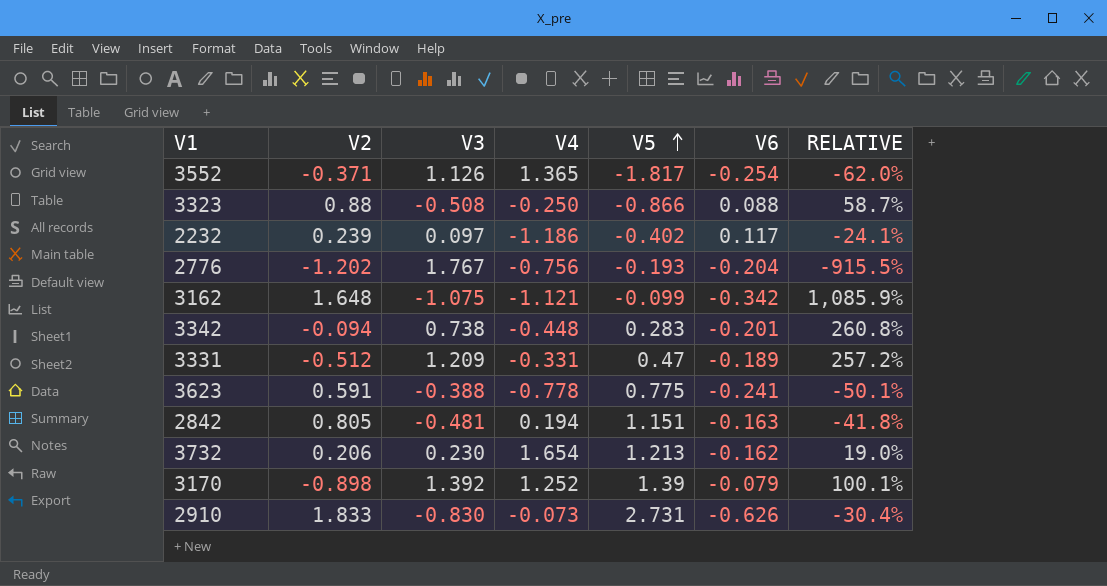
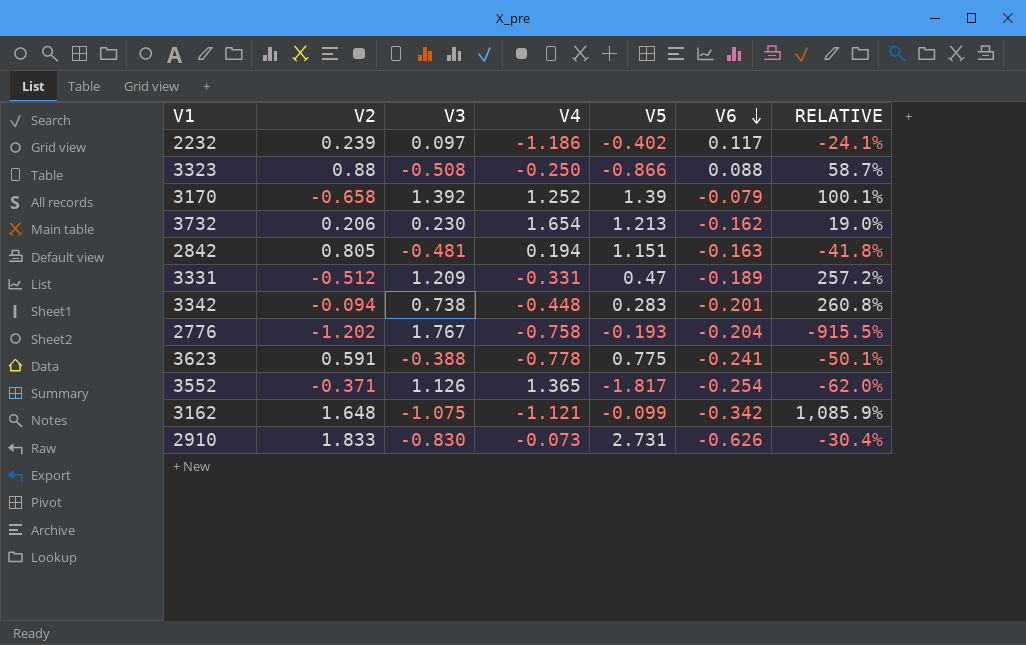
row order: V5 ascending -> V6 descending
3170 | V2: -0.898 -> -0.658
2776 | V4: -0.756 -> -0.758

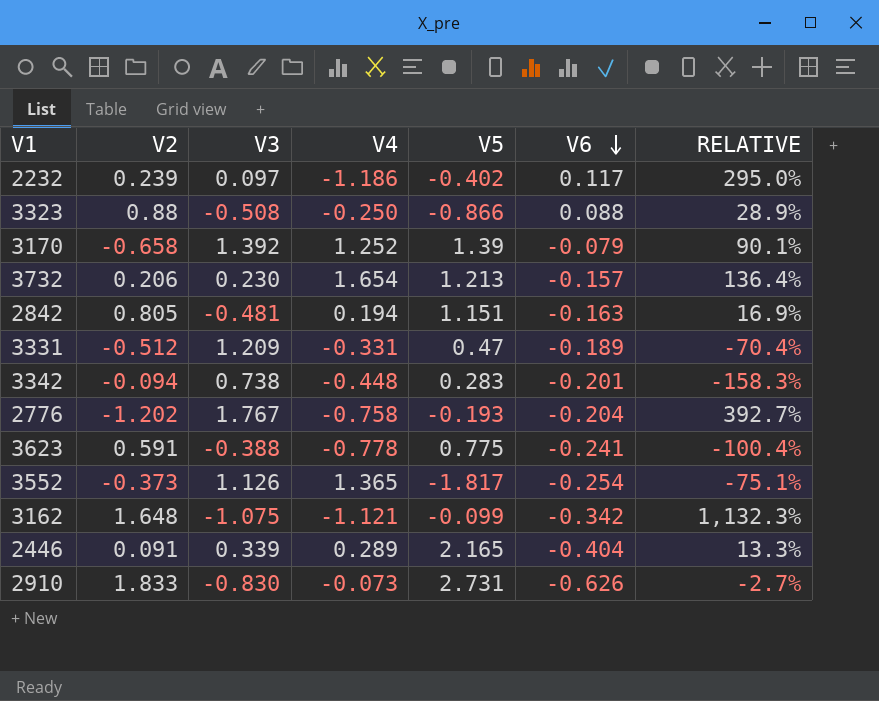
column RELATIVE | formula: [V3] / [V5] -> [V4] / [V5]
3732 | V6: -0.162 -> -0.157
3552 | V2: -0.371 -> -0.373
row 2446: none -> 0.091 | 0.339 | 0.289 | 2.165 | -0.404 | 13.3%

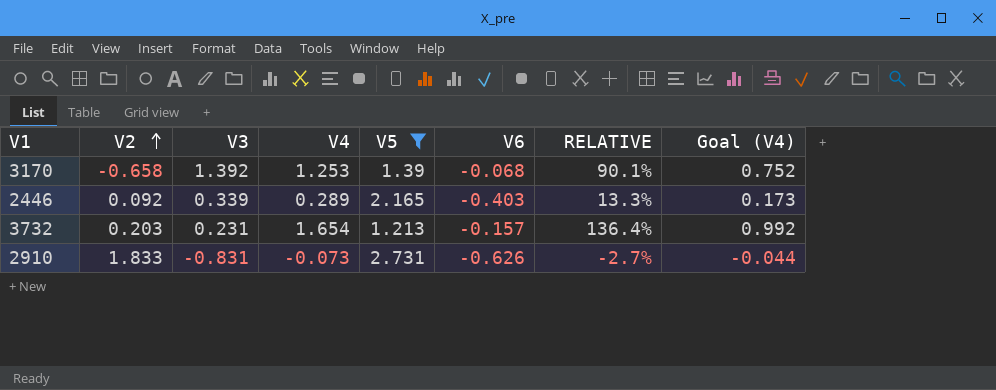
filter: none -> V5 >= 1.213
row order: V6 descending -> V2 ascending
column Goal (V4) | formula: none -> [V4] * 0.6
3170 | V4: 1.252 -> 1.253
3170 | V6: -0.079 -> -0.068
2446 | V2: 0.091 -> 0.092
2446 | V6: -0.404 -> -0.403
3732 | V2: 0.206 -> 0.203
3732 | V3: 0.230 -> 0.231
2910 | V3: -0.830 -> -0.831

